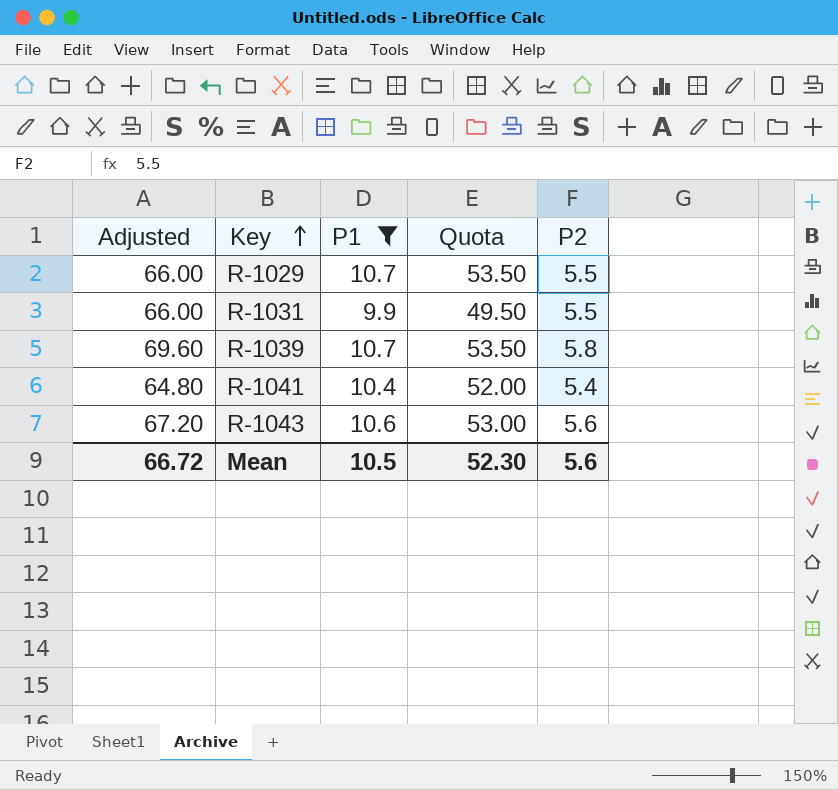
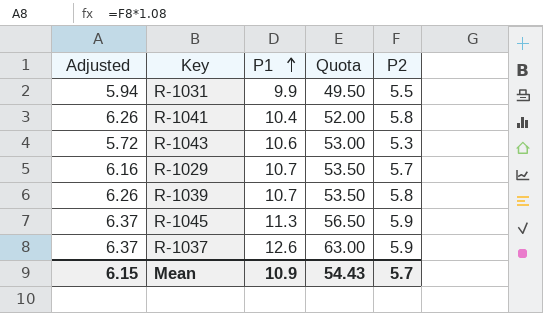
filter: P1 <= 10.7 -> none
row order: Key ascending -> P1 ascending
column Adjusted | formula: [P2] * 12 -> [P2] * 1.08
R-1041 | P2: 5.4 -> 5.8
R-1043 | P2: 5.6 -> 5.3
R-1029 | P2: 5.5 -> 5.7
Mean | Adjusted: 66.72 -> 6.15
Mean | P1: 10.5 -> 10.9
Mean | Quota: 52.30 -> 54.43
Mean | P2: 5.6 -> 5.7

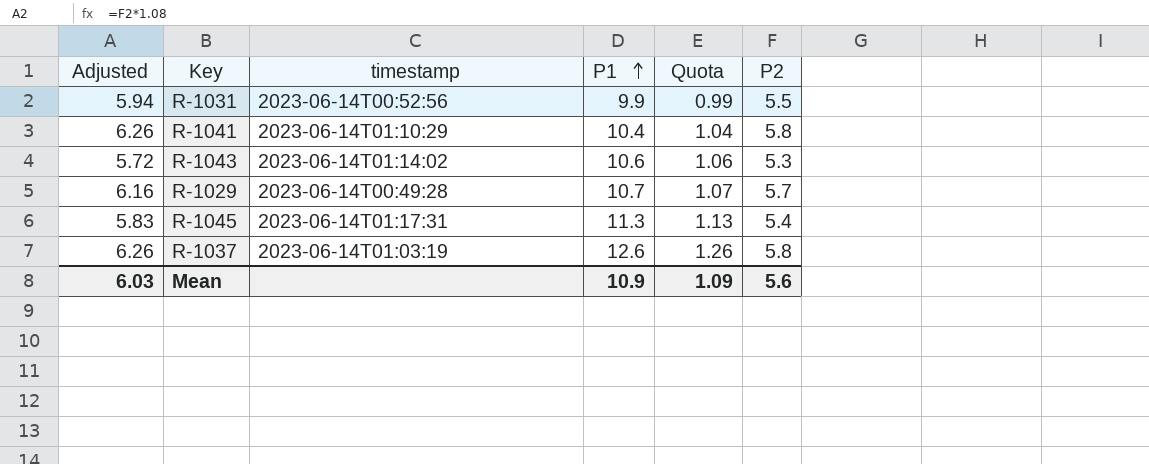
column timestamp | position: none -> 3
column Quota | formula: [P1] * 5 -> [P1] * 0.1
row R-1039: 6.26 | 10.7 | 53.50 | 5.8 -> none
R-1045 | Adjusted: 6.37 -> 5.83
R-1045 | P2: 5.9 -> 5.4
R-1037 | Adjusted: 6.37 -> 6.26
R-1037 | P2: 5.9 -> 5.8
Mean | Adjusted: 6.15 -> 6.03
Mean | Quota: 54.43 -> 1.09
Mean | P2: 5.7 -> 5.6

